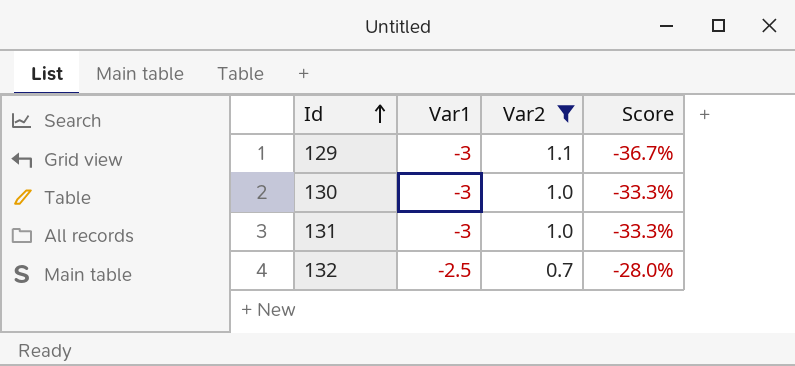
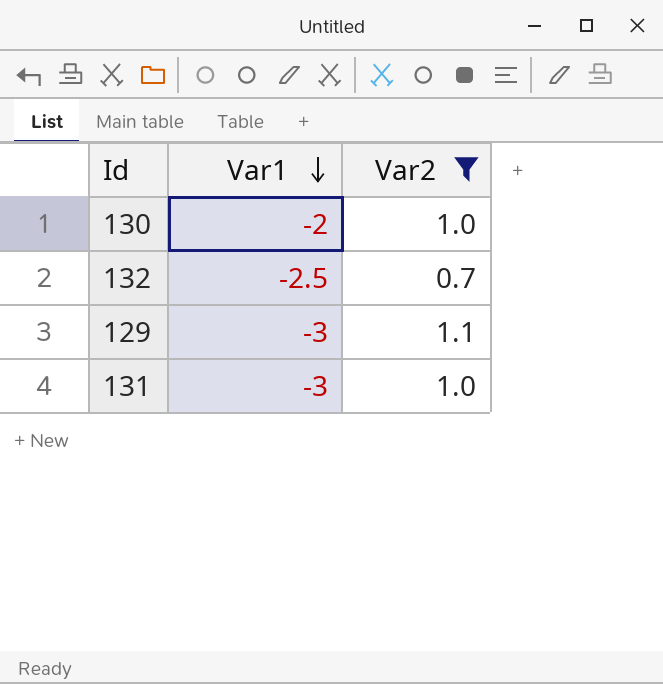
row order: Id ascending -> Var1 descending
column Score | formula: [Var2] / [Var1] -> none
130 | Var1: -3 -> -2

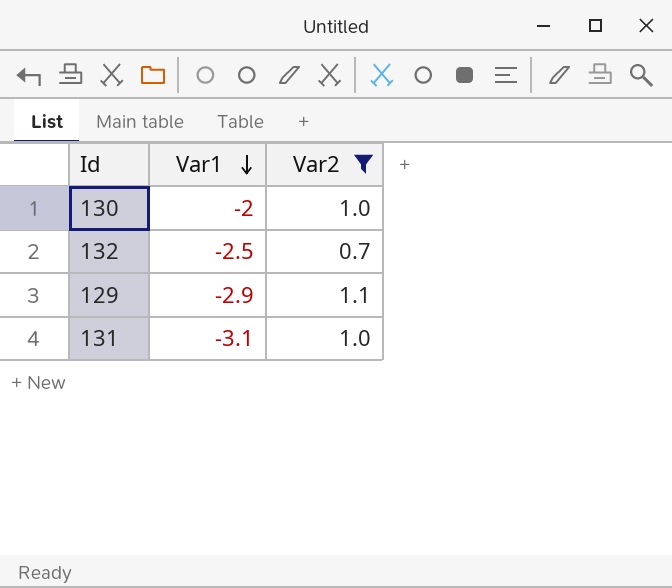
129 | Var1: -3 -> -2.9
131 | Var1: -3 -> -3.1

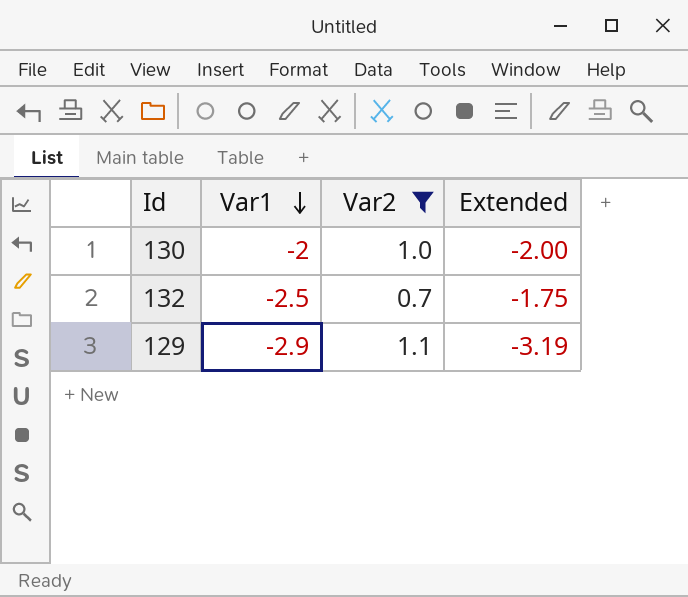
column Extended | formula: none -> [Var1] * [Var2]
row 131: -3.1 | 1.0 -> none

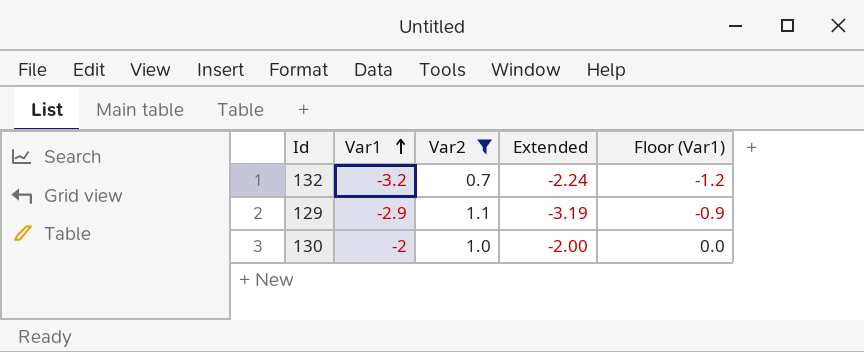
row order: Var1 descending -> Var1 ascending
column Floor (Var1) | formula: none -> [Var1] + 2
132 | Var1: -2.5 -> -3.2
132 | Extended: -1.75 -> -2.24

